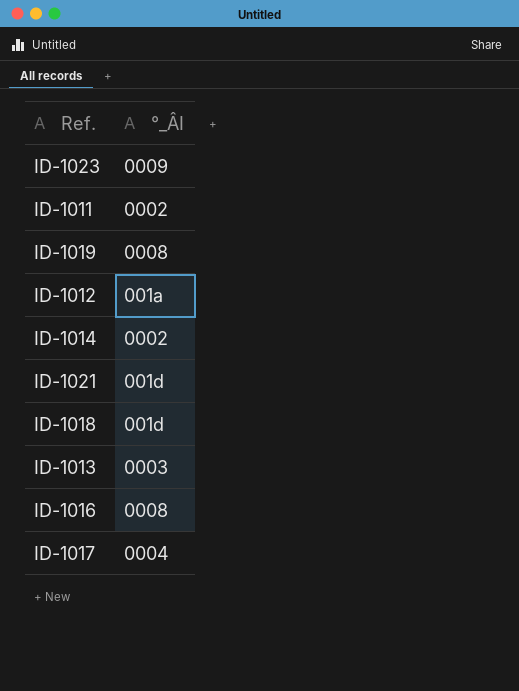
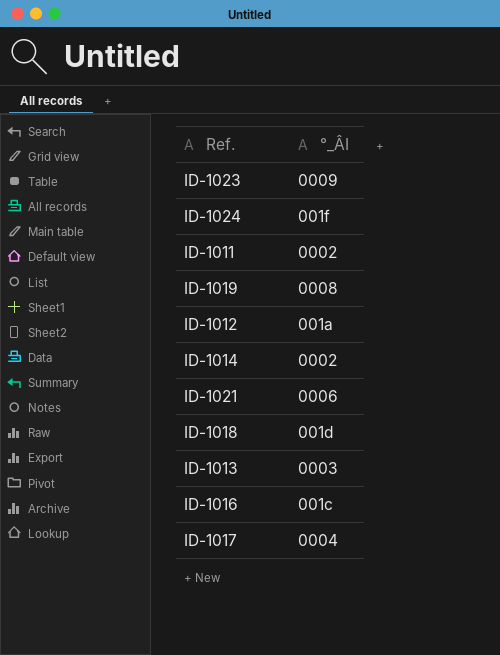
row ID-1024: none -> 001f
ID-1021 | °_ÂI: 001d -> 0006
ID-1016 | °_ÂI: 0008 -> 001c

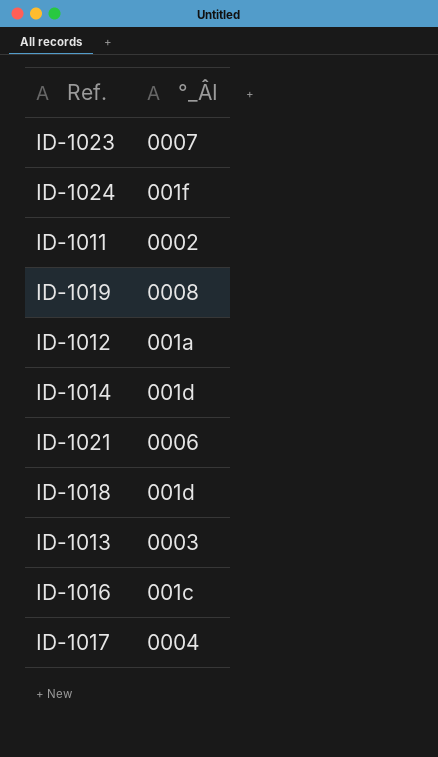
ID-1023 | °_ÂI: 0009 -> 0007
ID-1014 | °_ÂI: 0002 -> 001d

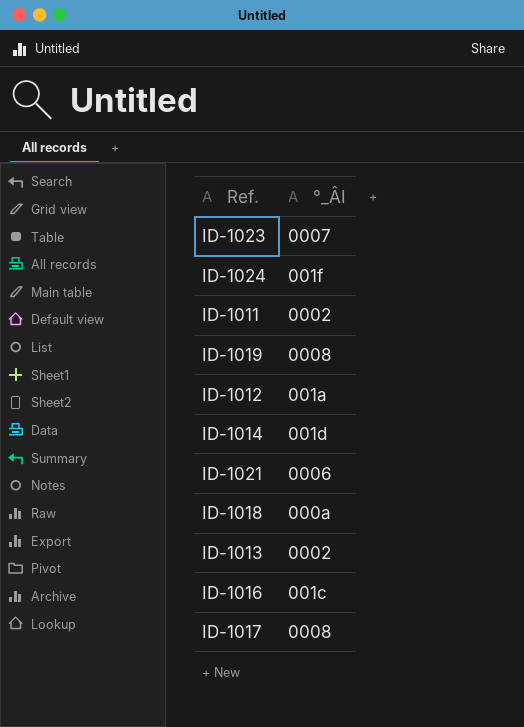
ID-1018 | °_ÂI: 001d -> 000a
ID-1013 | °_ÂI: 0003 -> 0002
ID-1017 | °_ÂI: 0004 -> 0008

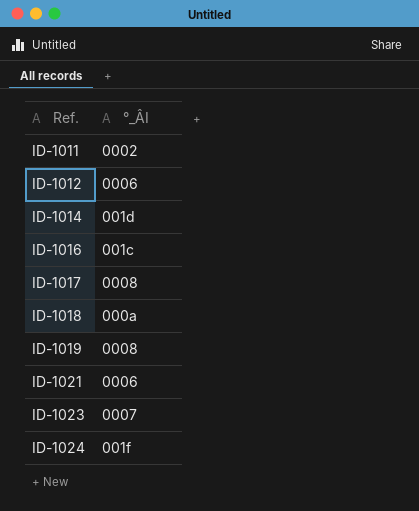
row order: none -> Ref. ascending
row ID-1013: 0002 -> none
ID-1012 | °_ÂI: 001a -> 0006

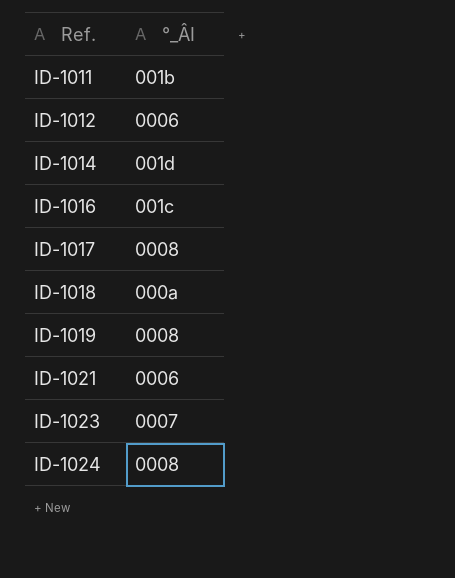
ID-1011 | °_ÂI: 0002 -> 001b
ID-1024 | °_ÂI: 001f -> 0008

